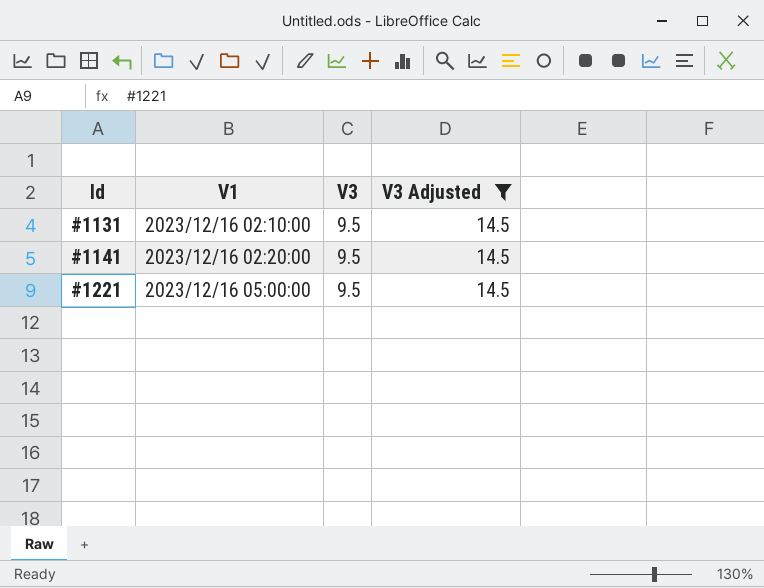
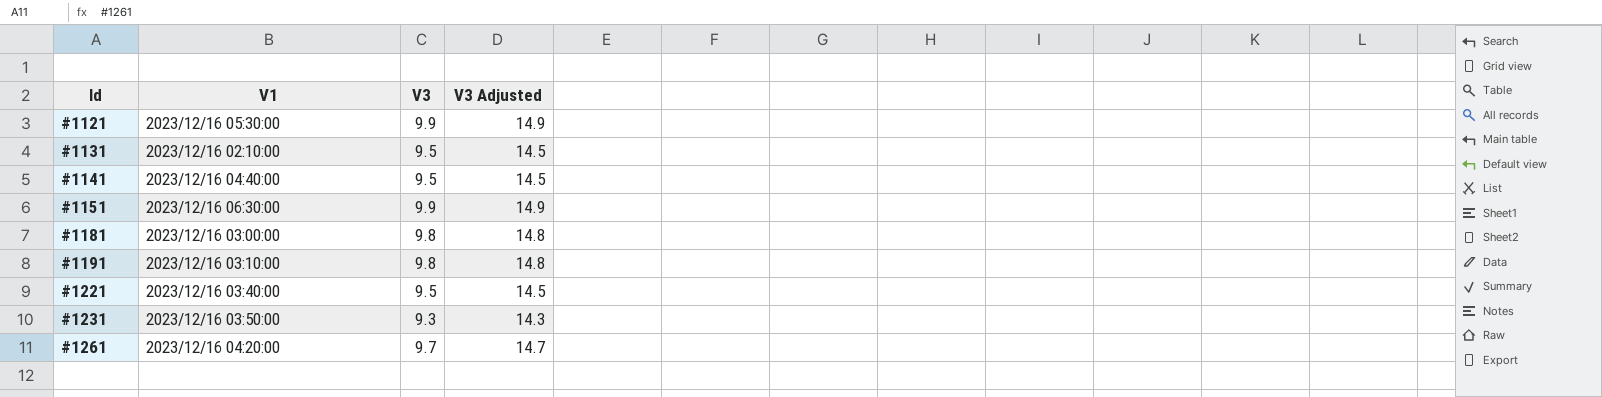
filter: V3 Adjusted = 14.5 -> none
#1141 | V1: 2023/12/16 02:20:00 -> 2023/12/16 04:40:00
#1221 | V1: 2023/12/16 05:00:00 -> 2023/12/16 03:40:00

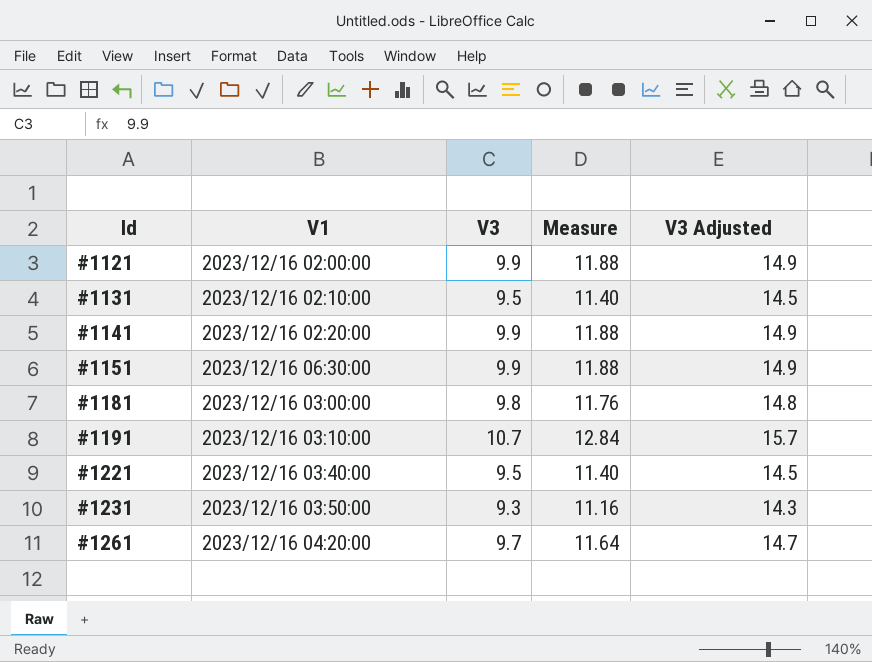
column Measure | formula: none -> [V3] * 1.2
#1121 | V1: 2023/12/16 05:30:00 -> 2023/12/16 02:00:00
#1141 | V1: 2023/12/16 04:40:00 -> 2023/12/16 02:20:00
#1141 | V3: 9.5 -> 9.9
#1141 | V3 Adjusted: 14.5 -> 14.9
#1191 | V3: 9.8 -> 10.7
#1191 | V3 Adjusted: 14.8 -> 15.7

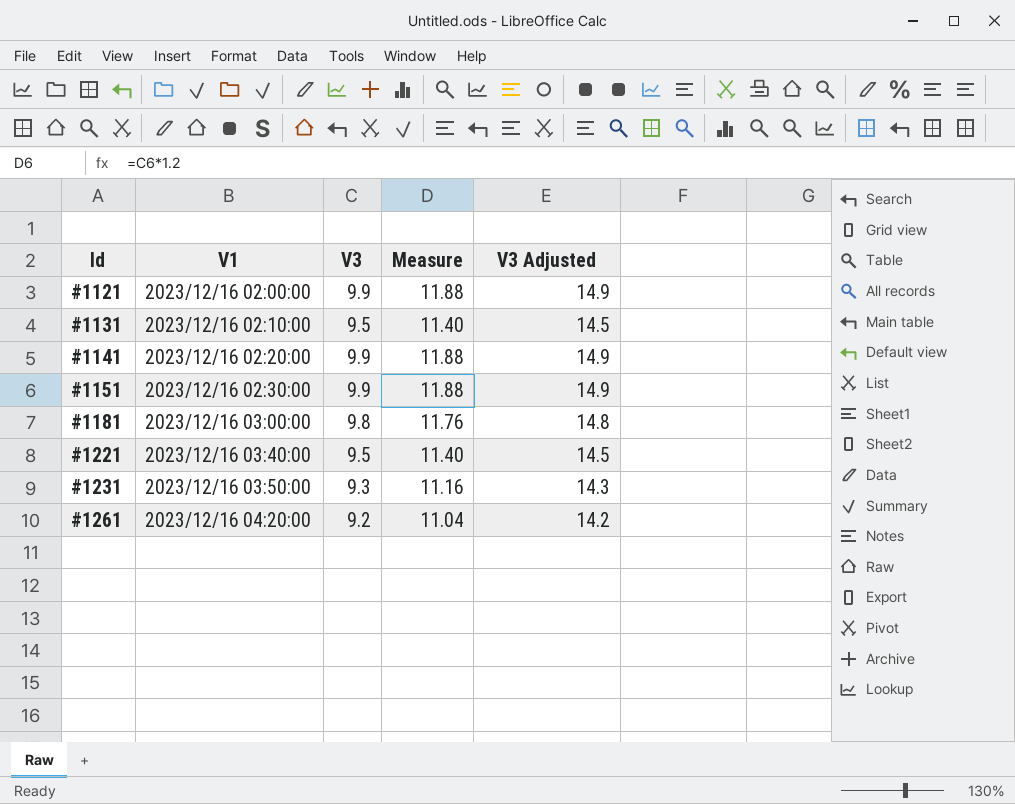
row #1191: 2023/12/16 03:10:00 | 10.7 | 12.84 | 15.7 -> none
#1151 | V1: 2023/12/16 06:30:00 -> 2023/12/16 02:30:00
#1261 | V3: 9.7 -> 9.2
#1261 | Measure: 11.64 -> 11.04
#1261 | V3 Adjusted: 14.7 -> 14.2

